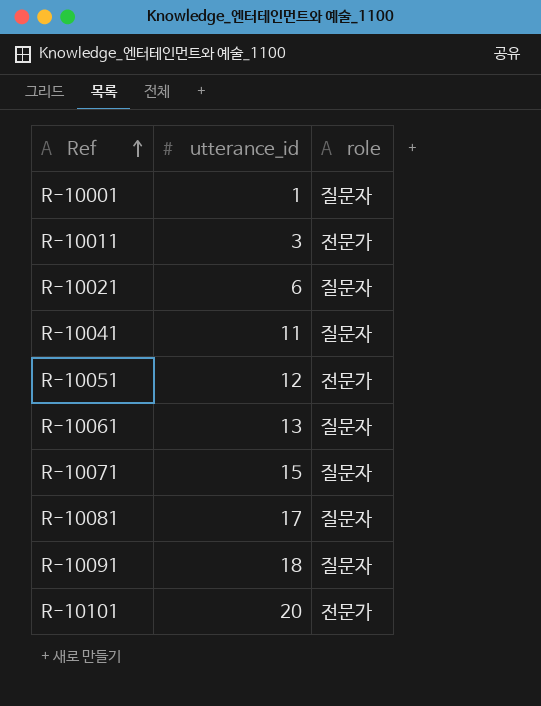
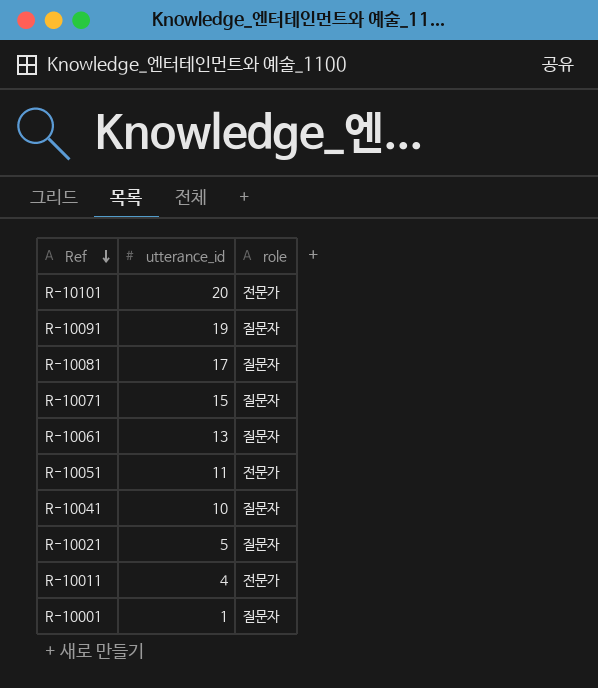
row order: Ref ascending -> Ref descending
R-10091 | utterance_id: 18 -> 19
R-10051 | utterance_id: 12 -> 11
R-10041 | utterance_id: 11 -> 10
R-10021 | utterance_id: 6 -> 5
R-10011 | utterance_id: 3 -> 4

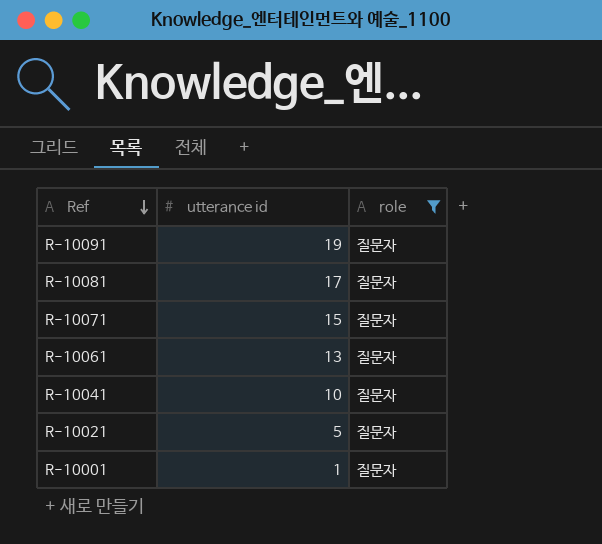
filter: none -> role = 질문자
column name: utterance_id -> utterance id

